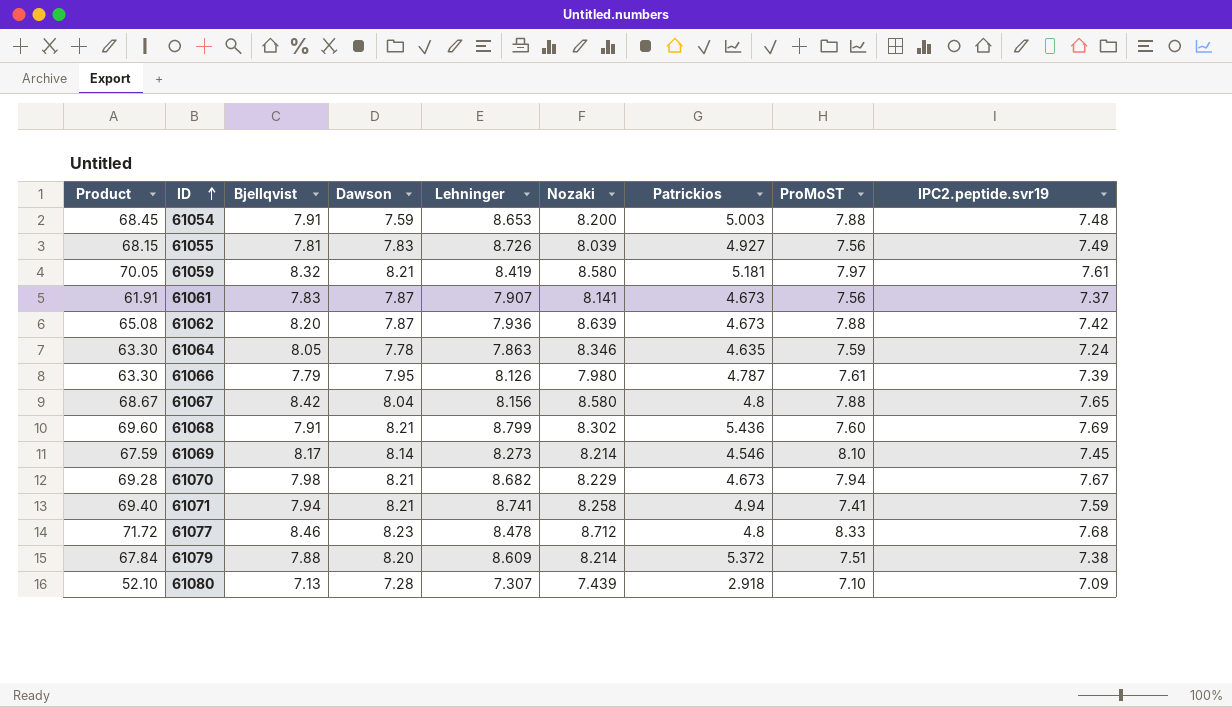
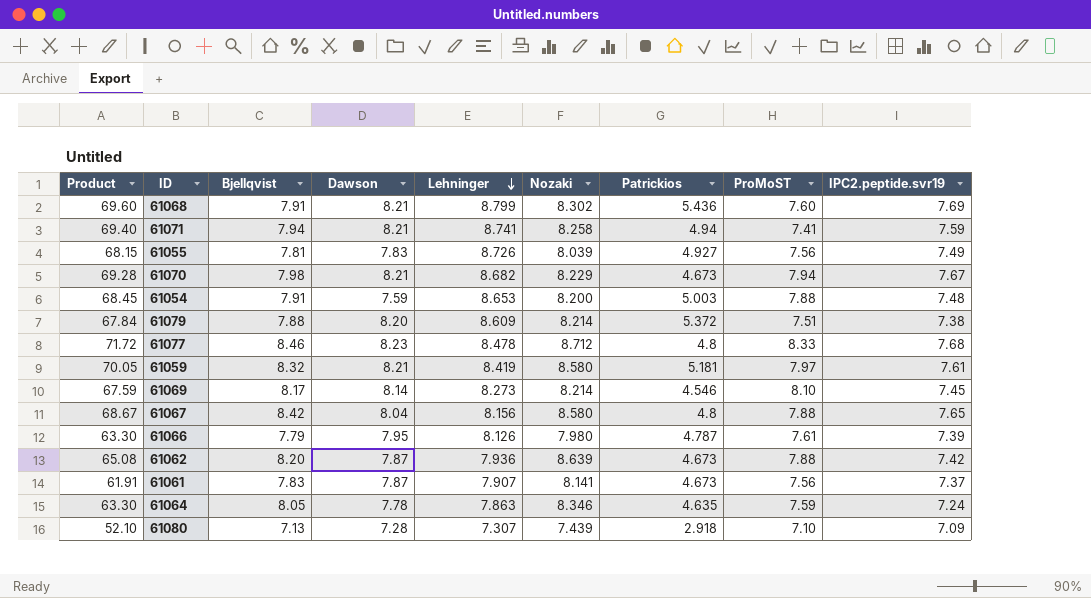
row order: ID ascending -> Lehninger descending

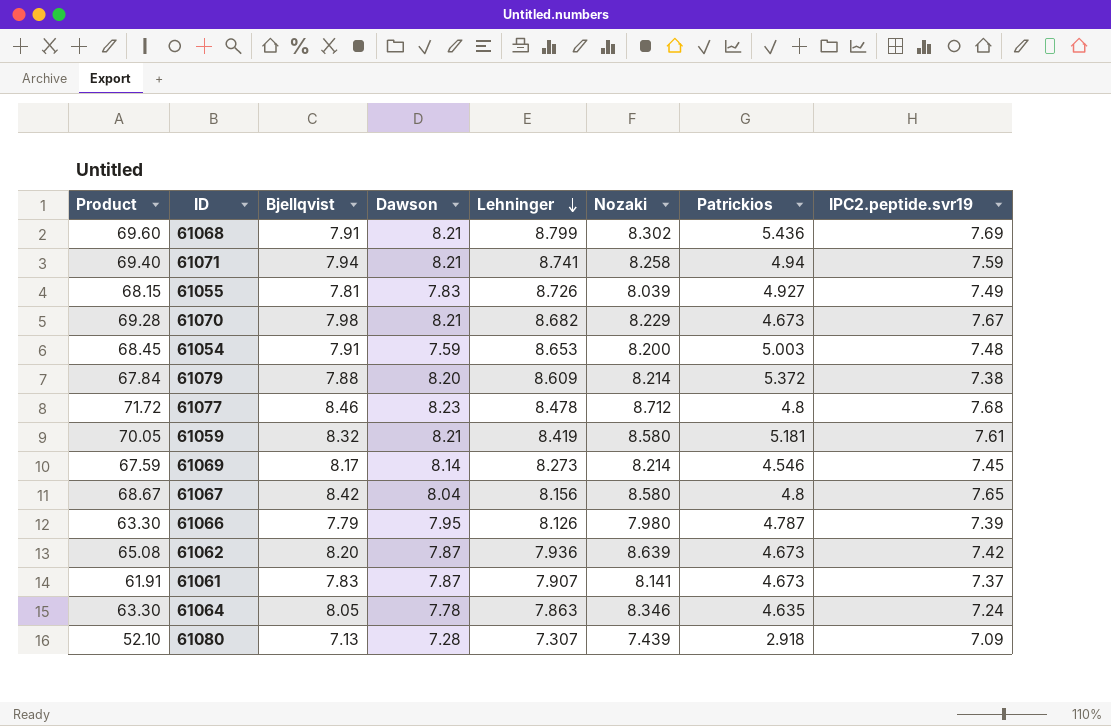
column ProMoST | position: 8 -> none

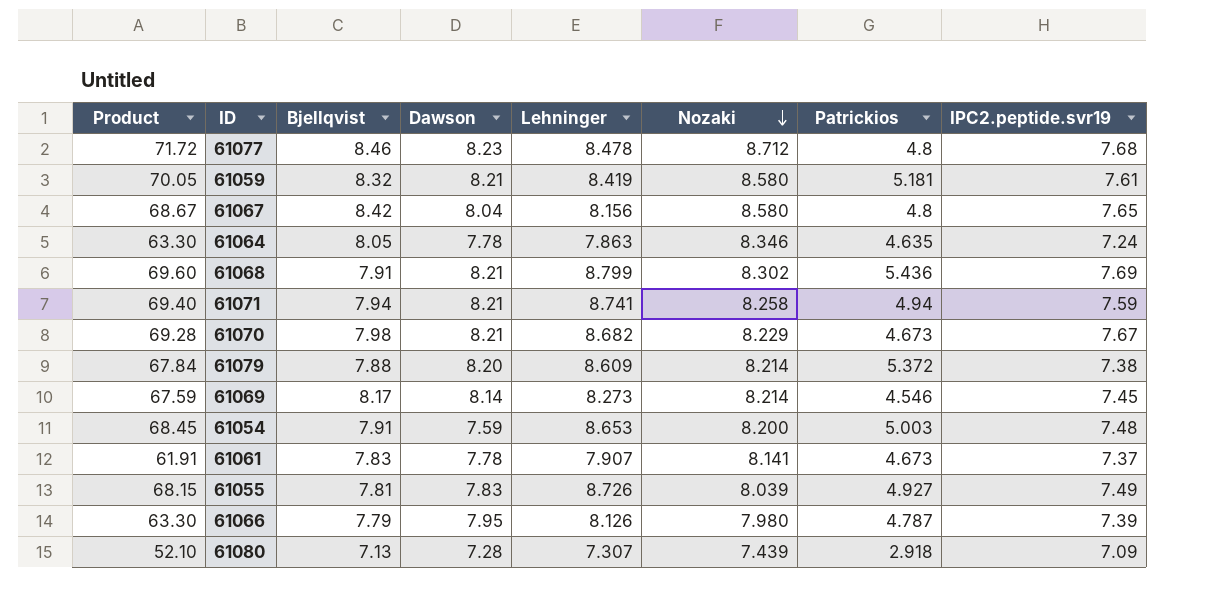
row order: Lehninger descending -> Nozaki descending
row 61062: 65.08 | 8.20 | 7.87 | 7.936 | 8.639 | 4.673 | 7.42 -> none
61061 | Dawson: 7.87 -> 7.78

